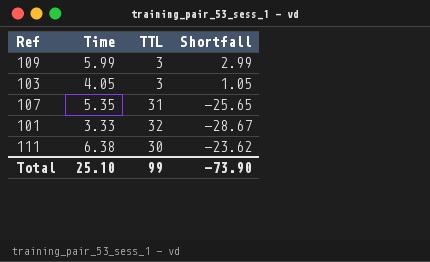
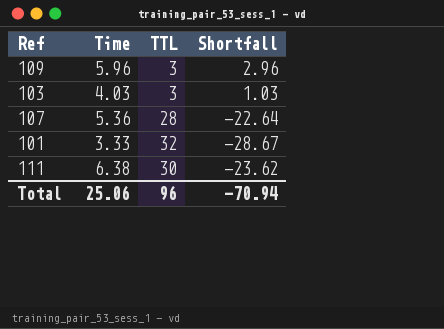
109 | Time: 5.99 -> 5.96
109 | Shortfall: 2.99 -> 2.96
103 | Time: 4.05 -> 4.03
103 | Shortfall: 1.05 -> 1.03
107 | Time: 5.35 -> 5.36
107 | TTL: 31 -> 28
107 | Shortfall: -25.65 -> -22.64
Total | Time: 25.10 -> 25.06
Total | TTL: 99 -> 96
Total | Shortfall: -73.90 -> -70.94

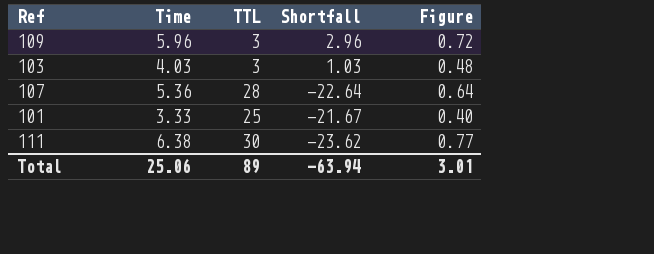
column Figure | formula: none -> [Time] * 0.12
101 | TTL: 32 -> 25
101 | Shortfall: -28.67 -> -21.67
Total | TTL: 96 -> 89
Total | Shortfall: -70.94 -> -63.94

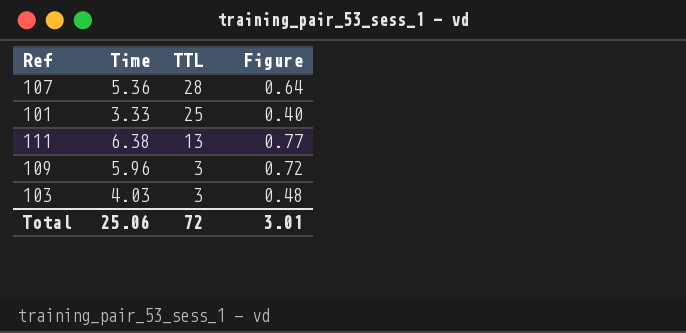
row order: none -> TTL descending
column Shortfall | formula: [Time] - [TTL] -> none
111 | TTL: 30 -> 13
Total | TTL: 89 -> 72

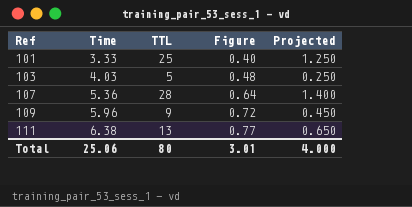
row order: TTL descending -> Ref ascending
column Projected | formula: none -> [TTL] * 0.05
103 | TTL: 3 -> 5
109 | TTL: 3 -> 9
Total | TTL: 72 -> 80

